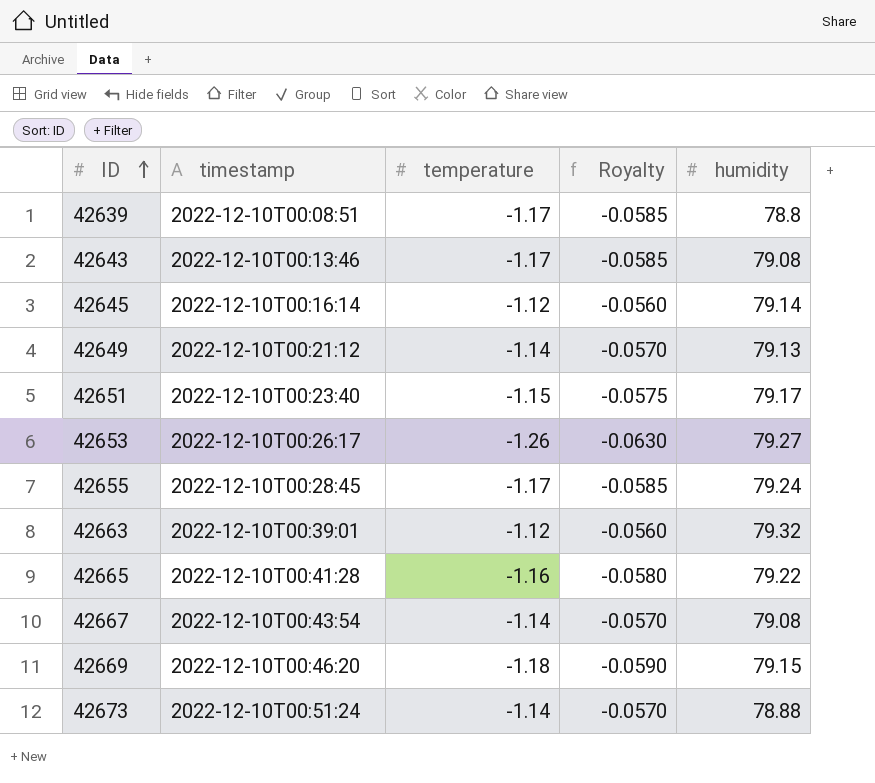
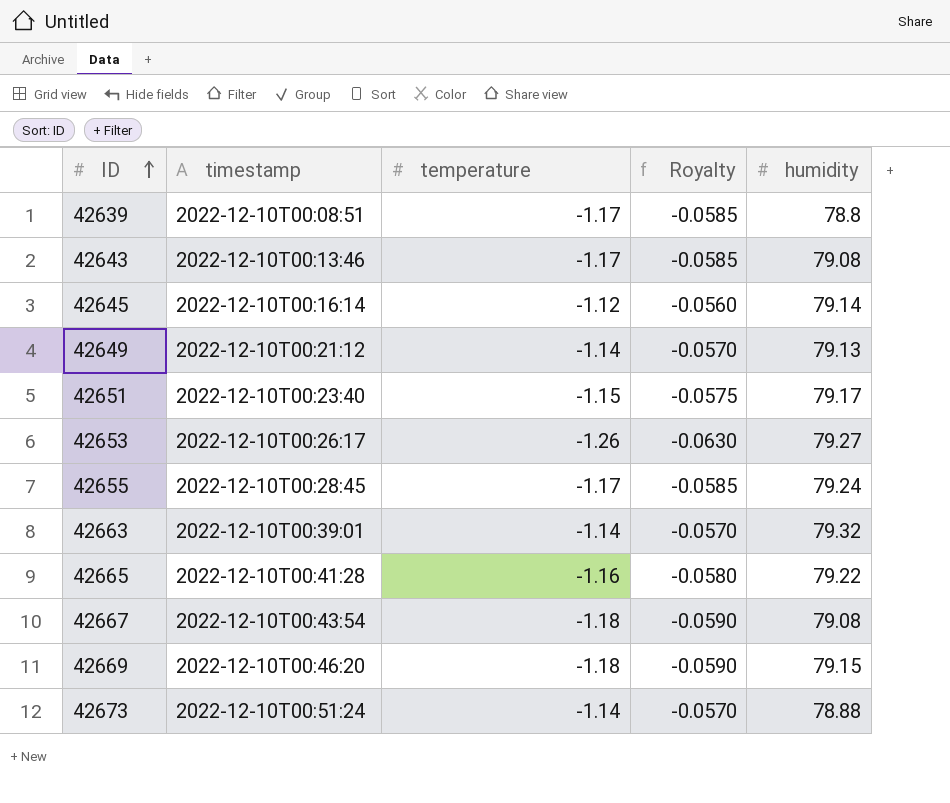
42663 | temperature: -1.12 -> -1.14
42663 | Royalty: -0.0560 -> -0.0570
42667 | temperature: -1.14 -> -1.18
42667 | Royalty: -0.0570 -> -0.0590

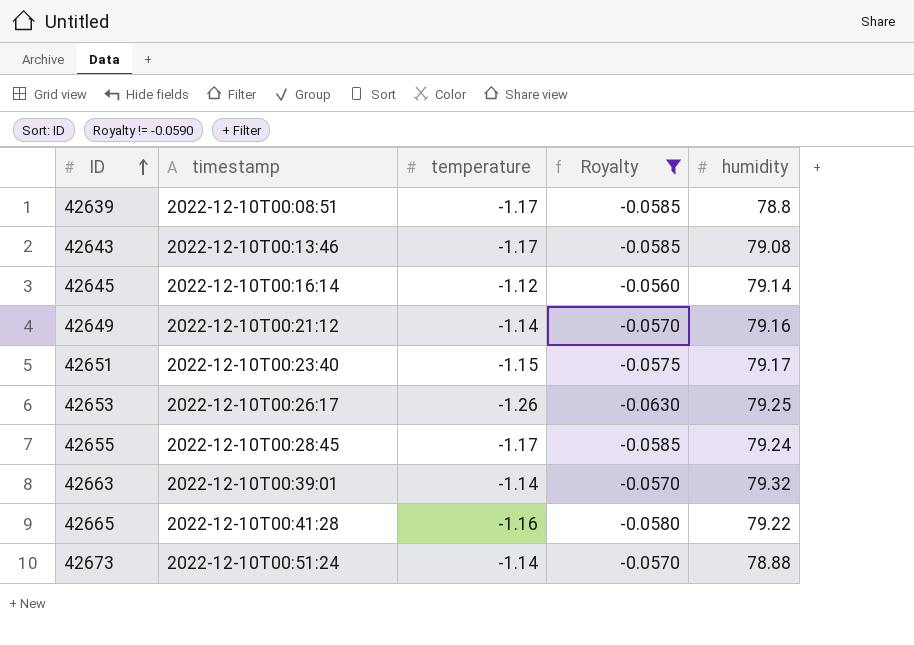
filter: none -> Royalty != -0.0590
42649 | humidity: 79.13 -> 79.16
42653 | humidity: 79.27 -> 79.25

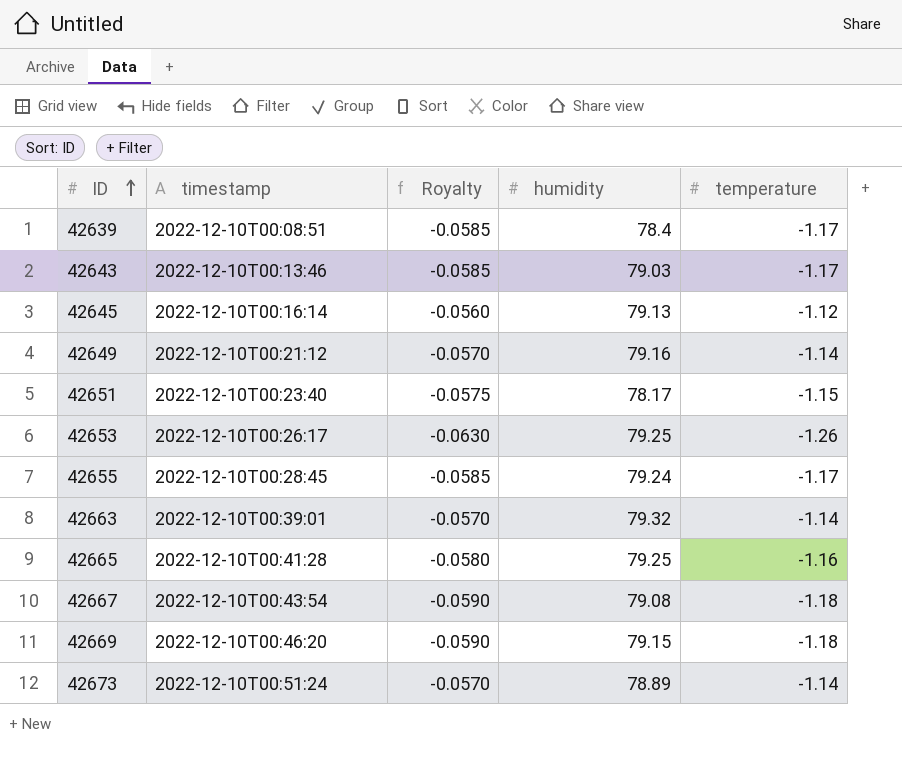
filter: Royalty != -0.0590 -> none
column temperature | position: 3 -> 5
42639 | humidity: 78.8 -> 78.4
42643 | humidity: 79.08 -> 79.03
42645 | humidity: 79.14 -> 79.13
42651 | humidity: 79.17 -> 78.17
42665 | humidity: 79.22 -> 79.25
42673 | humidity: 78.88 -> 78.89

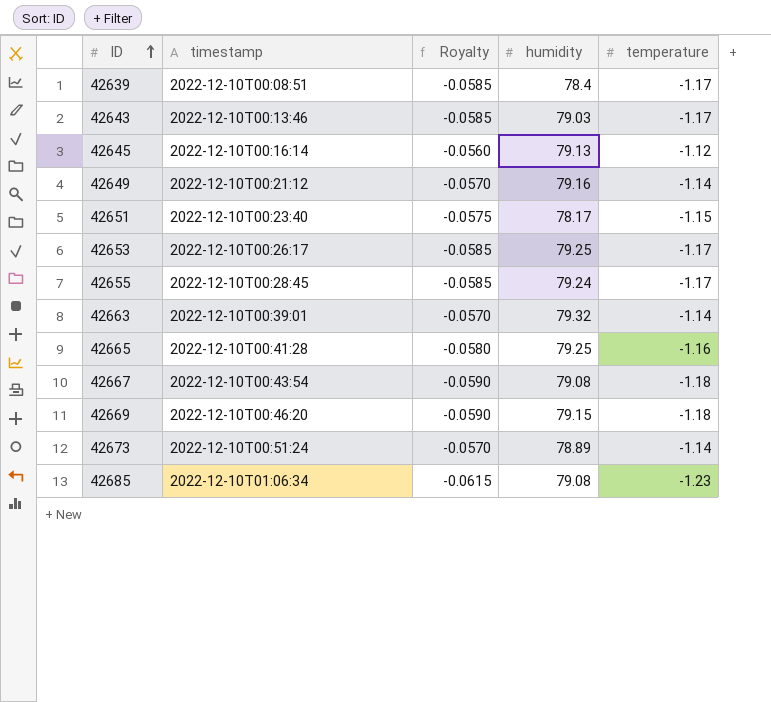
42653 | Royalty: -0.0630 -> -0.0585
42653 | temperature: -1.26 -> -1.17
row 42685: none -> 2022-12-10T01:06:34 | -0.0615 | 79.08 | -1.23

